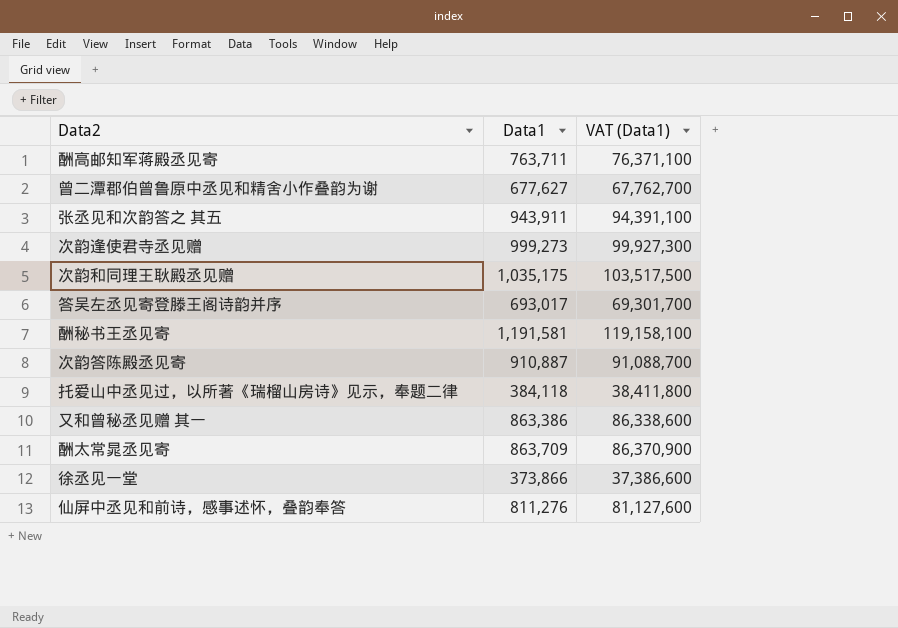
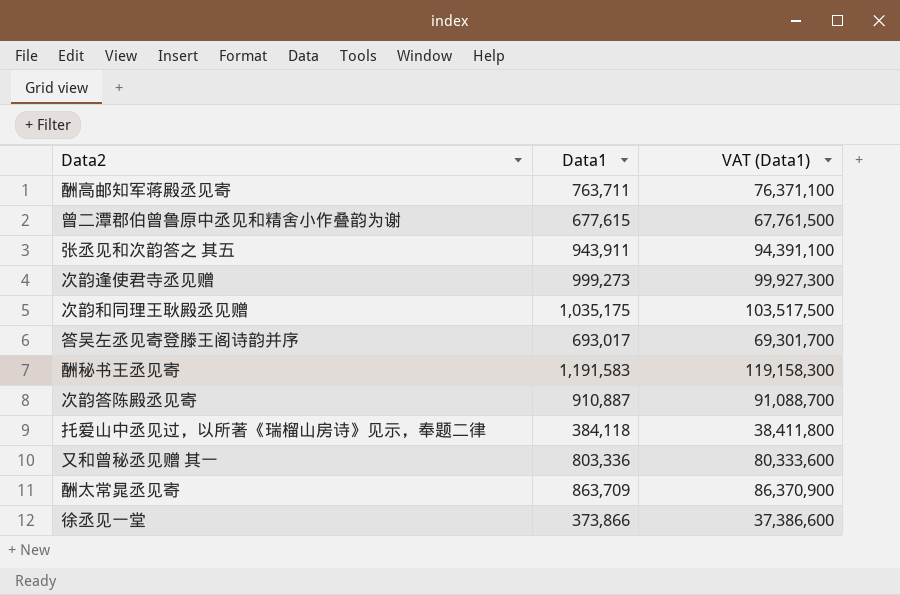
row 仙屏中丞见和前诗，感事述怀，叠韵奉答: 811,276 | 81,127,600 -> none
曾二潭郡伯曾鲁原中丞见和精舍小作叠韵为谢 | Data1: 677,627 -> 677,615
曾二潭郡伯曾鲁原中丞见和精舍小作叠韵为谢 | VAT (Data1): 67,762,700 -> 67,761,500
酬秘书王丞见寄 | Data1: 1,191,581 -> 1,191,583
酬秘书王丞见寄 | VAT (Data1): 119,158,100 -> 119,158,300
又和曾秘丞见赠 其一 | Data1: 863,386 -> 803,336
又和曾秘丞见赠 其一 | VAT (Data1): 86,338,600 -> 80,333,600

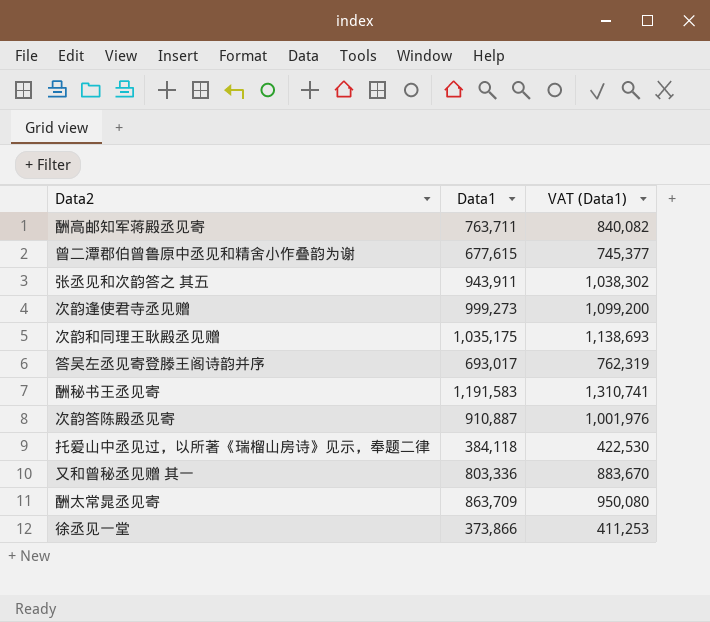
column VAT (Data1) | formula: [Data1] * 100 -> [Data1] * 1.1

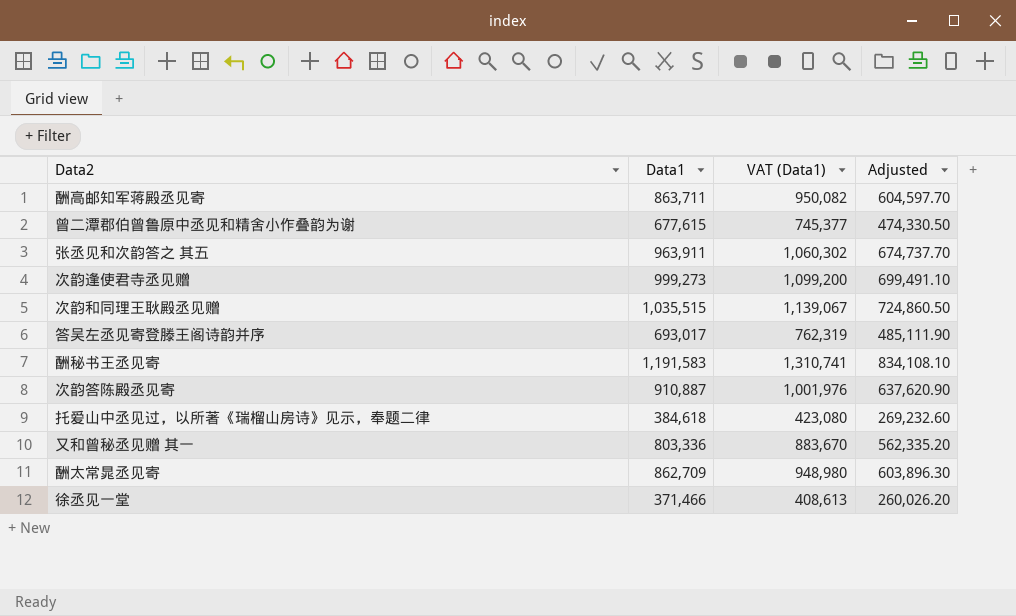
column Adjusted | formula: none -> [Data1] * 0.7
酬高邮知军蒋殿丞见寄 | Data1: 763,711 -> 863,711
酬高邮知军蒋殿丞见寄 | VAT (Data1): 840,082 -> 950,082
张丞见和次韵答之 其五 | Data1: 943,911 -> 963,911
张丞见和次韵答之 其五 | VAT (Data1): 1,038,302 -> 1,060,302
次韵和同理王耿殿丞见赠 | Data1: 1,035,175 -> 1,035,515
次韵和同理王耿殿丞见赠 | VAT (Data1): 1,138,693 -> 1,139,067
托爱山中丞见过，以所著《瑞榴山房诗》见示，奉题二律 | Data1: 384,118 -> 384,618
托爱山中丞见过，以所著《瑞榴山房诗》见示，奉题二律 | VAT (Data1): 422,530 -> 423,080
酬太常晁丞见寄 | Data1: 863,709 -> 862,709
酬太常晁丞见寄 | VAT (Data1): 950,080 -> 948,980
徐丞见一堂 | Data1: 373,866 -> 371,466
徐丞见一堂 | VAT (Data1): 411,253 -> 408,613

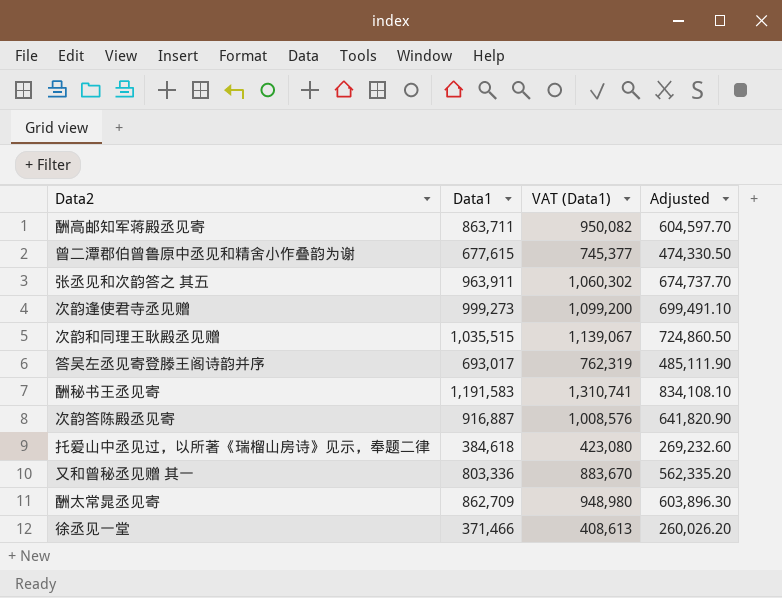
次韵答陈殿丞见寄 | Data1: 910,887 -> 916,887
次韵答陈殿丞见寄 | VAT (Data1): 1,001,976 -> 1,008,576
次韵答陈殿丞见寄 | Adjusted: 637,620.90 -> 641,820.90

